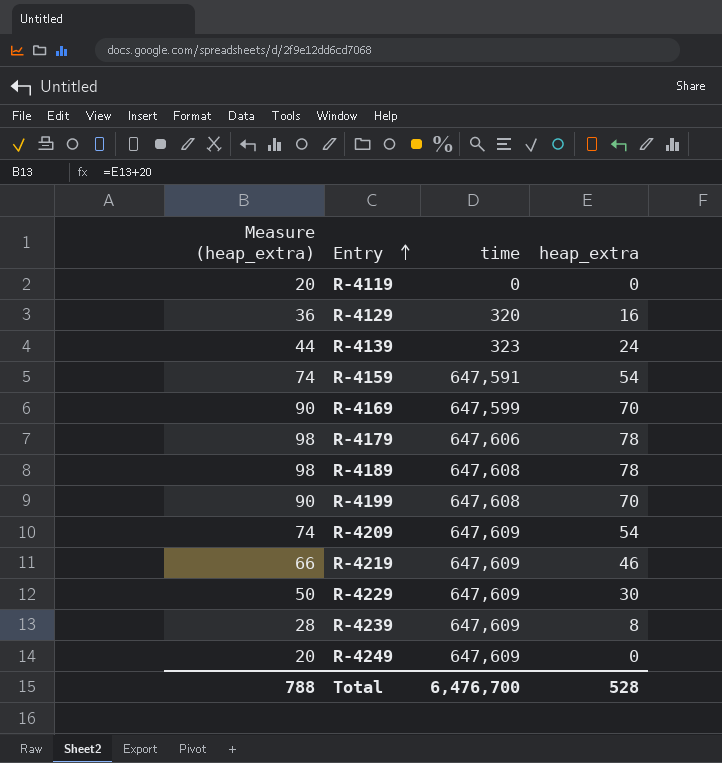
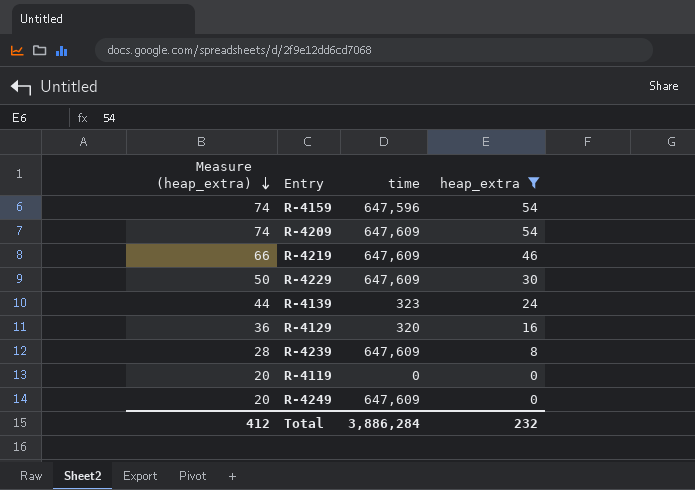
filter: none -> heap_extra <= 54
row order: Entry ascending -> Measure (heap_extra) descending
R-4159 | time: 647,591 -> 647,596
Total | Measure (heap_extra): 788 -> 412
Total | time: 6,476,700 -> 3,886,284
Total | heap_extra: 528 -> 232

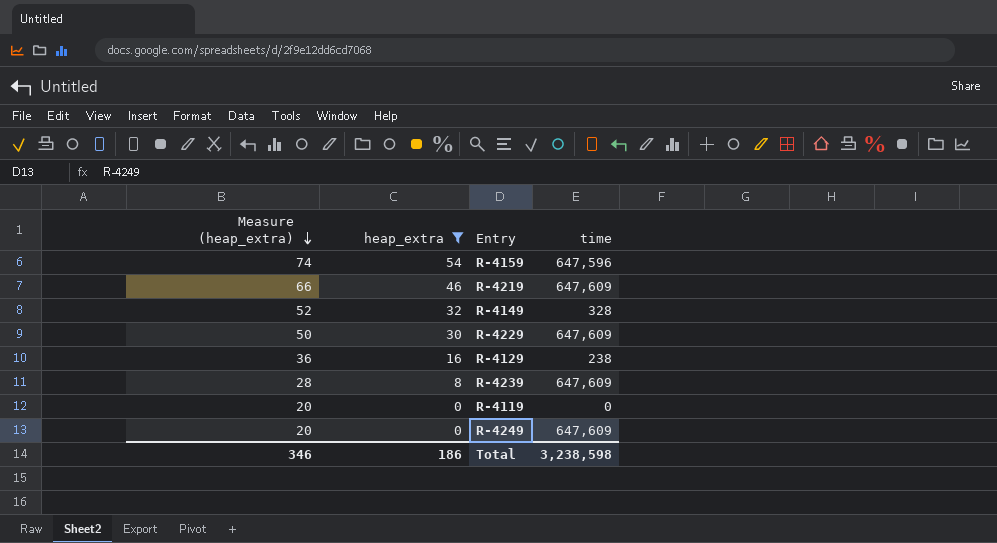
column heap_extra | position: 4 -> 2
row R-4209: 74 | 647,609 | 54 -> none
row R-4139: 44 | 323 | 24 -> none
row R-4149: none -> 52 | 32 | 328
R-4129 | time: 320 -> 238
Total | Measure (heap_extra): 412 -> 346
Total | heap_extra: 232 -> 186
Total | time: 3,886,284 -> 3,238,598

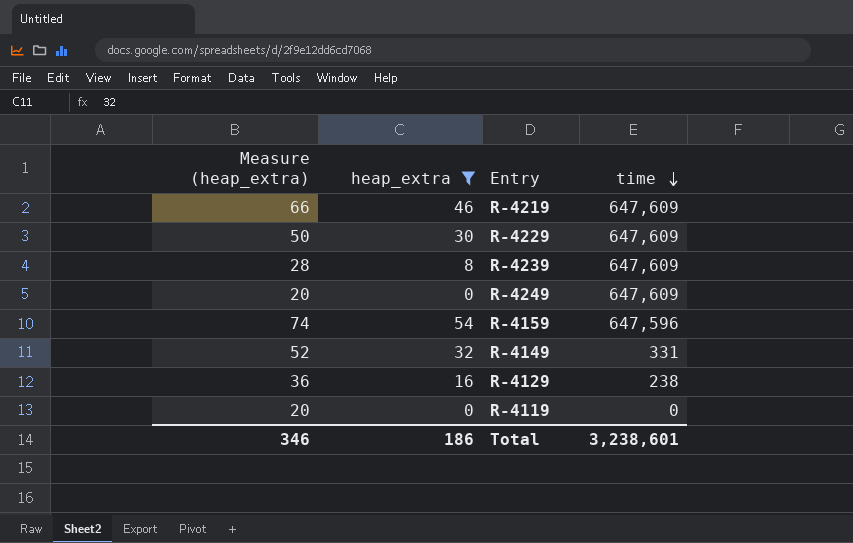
row order: Measure (heap_extra) descending -> time descending
R-4149 | time: 328 -> 331
Total | time: 3,238,598 -> 3,238,601

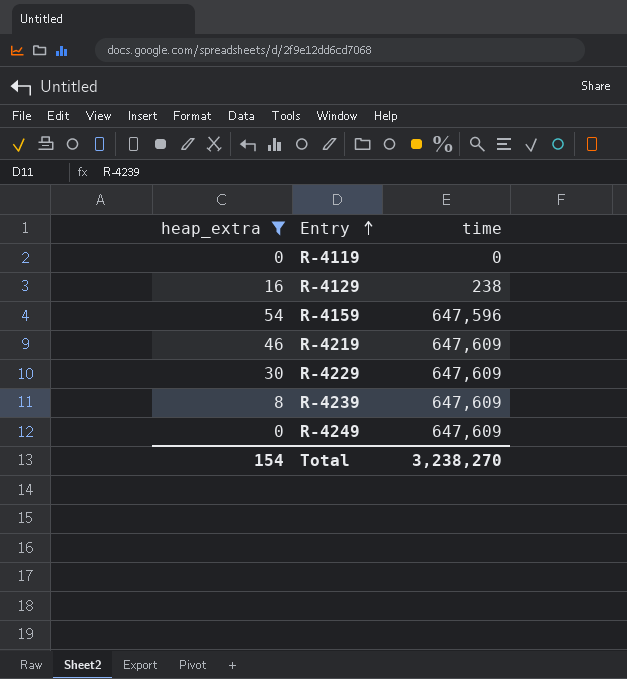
row order: time descending -> Entry ascending
column Measure (heap_extra) | formula: [heap_extra] + 20 -> none
row R-4149: 52 | 32 | 331 -> none
Total | heap_extra: 186 -> 154
Total | time: 3,238,601 -> 3,238,270

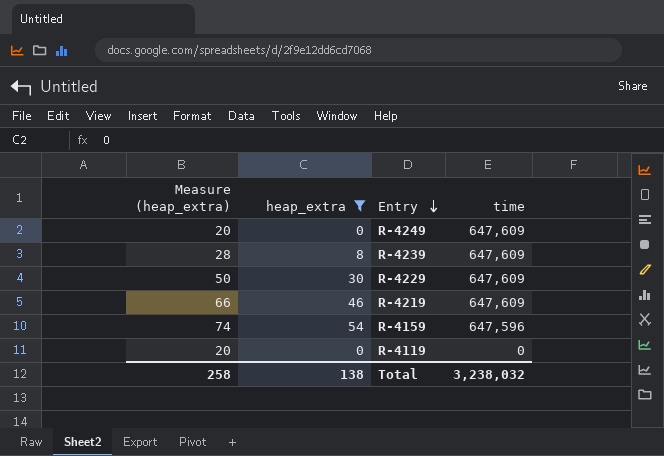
row order: Entry ascending -> Entry descending
column Measure (heap_extra) | formula: none -> [heap_extra] + 20
row R-4129: 16 | 238 -> none
Total | heap_extra: 154 -> 138
Total | time: 3,238,270 -> 3,238,032

